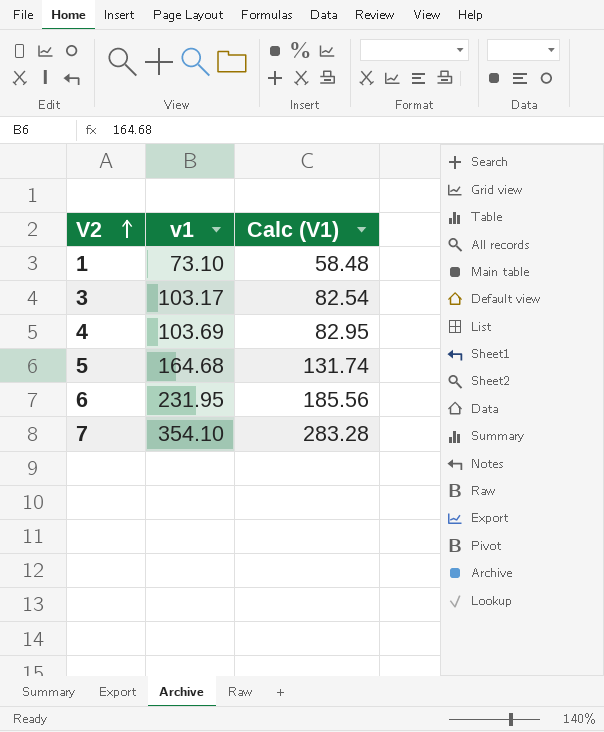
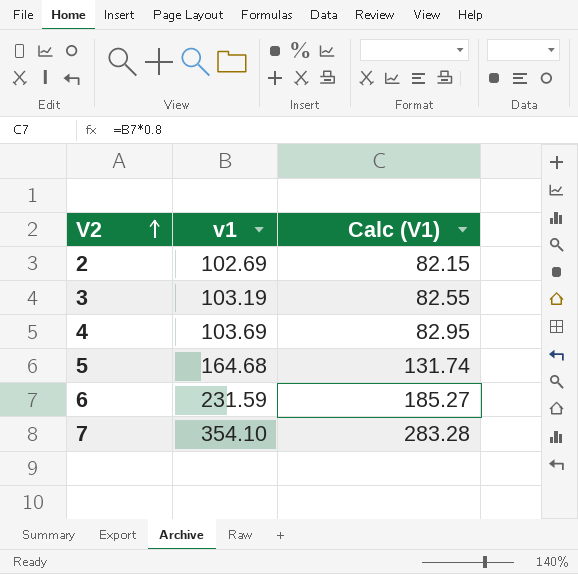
row 1: 73.10 | 58.48 -> none
row 2: none -> 102.69 | 82.15
3 | v1: 103.17 -> 103.19
3 | Calc (V1): 82.54 -> 82.55
6 | v1: 231.95 -> 231.59
6 | Calc (V1): 185.56 -> 185.27

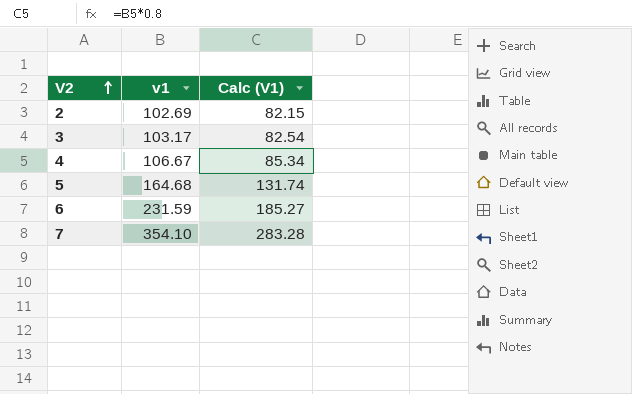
3 | v1: 103.19 -> 103.17
3 | Calc (V1): 82.55 -> 82.54
4 | v1: 103.69 -> 106.67
4 | Calc (V1): 82.95 -> 85.34

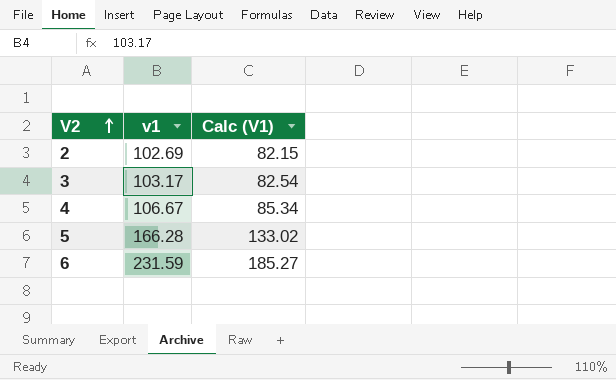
row 7: 354.10 | 283.28 -> none
5 | v1: 164.68 -> 166.28
5 | Calc (V1): 131.74 -> 133.02

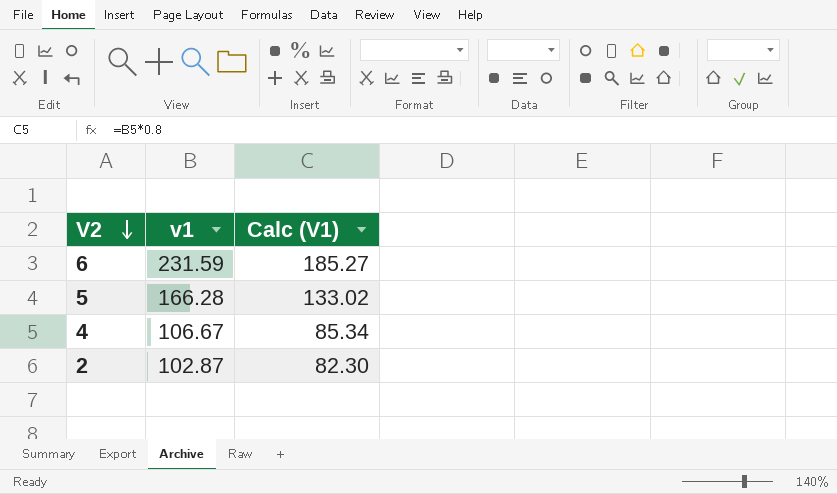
row order: V2 ascending -> V2 descending
row 3: 103.17 | 82.54 -> none
2 | v1: 102.69 -> 102.87
2 | Calc (V1): 82.15 -> 82.30

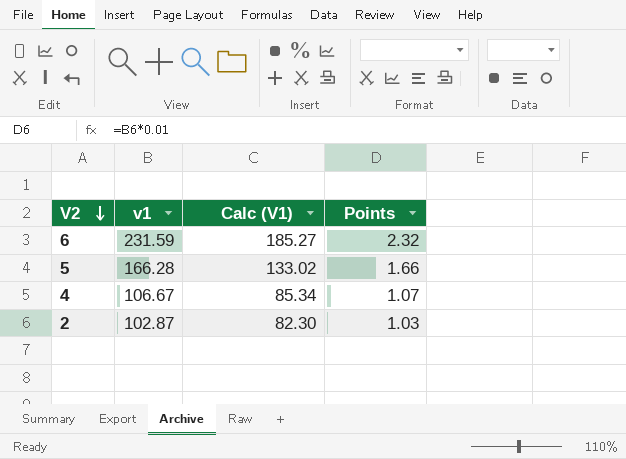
column Points | formula: none -> [v1] * 0.01

